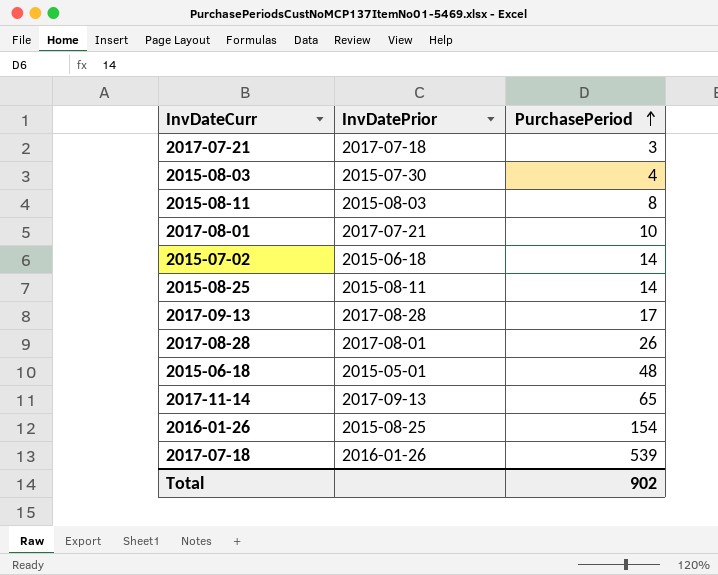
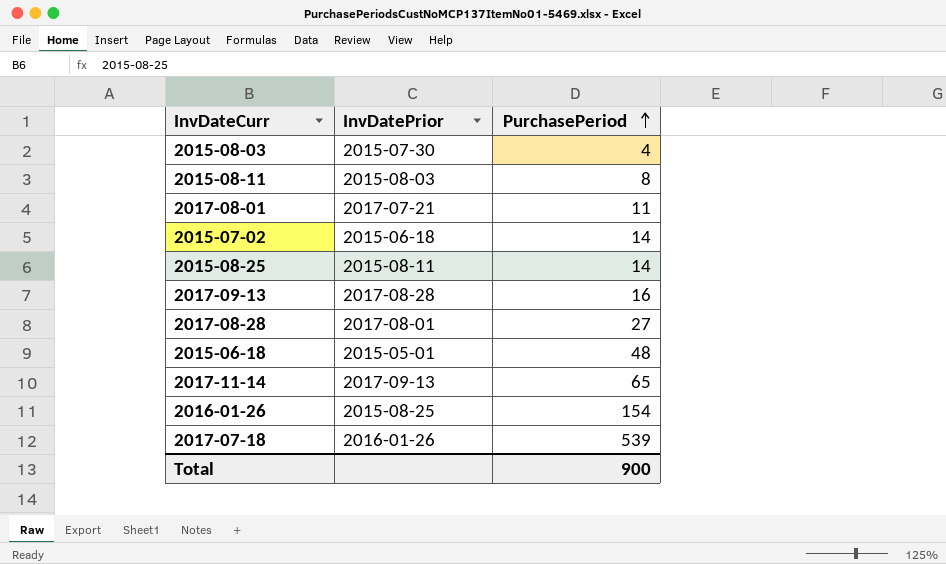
row 2017-07-21: 2017-07-18 | 3 -> none
2017-08-01 | PurchasePeriod: 10 -> 11
2017-09-13 | PurchasePeriod: 17 -> 16
2017-08-28 | PurchasePeriod: 26 -> 27
Total | PurchasePeriod: 902 -> 900

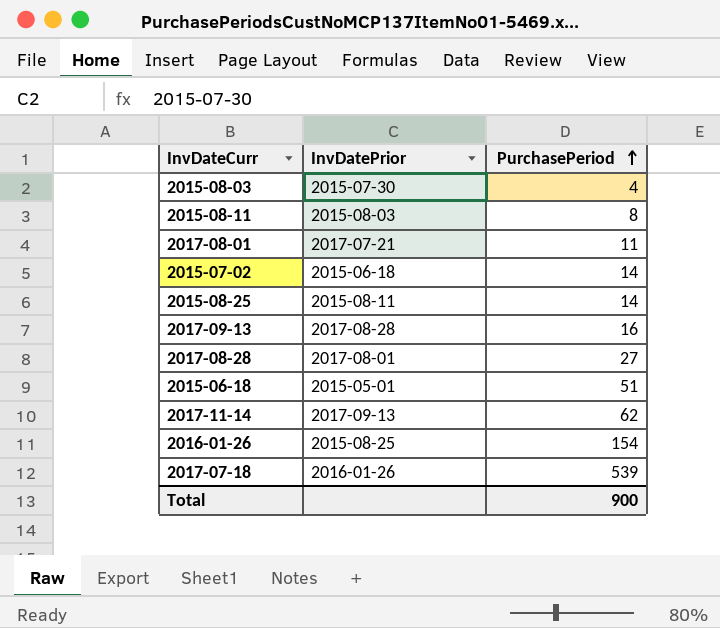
2015-06-18 | PurchasePeriod: 48 -> 51
2017-11-14 | PurchasePeriod: 65 -> 62

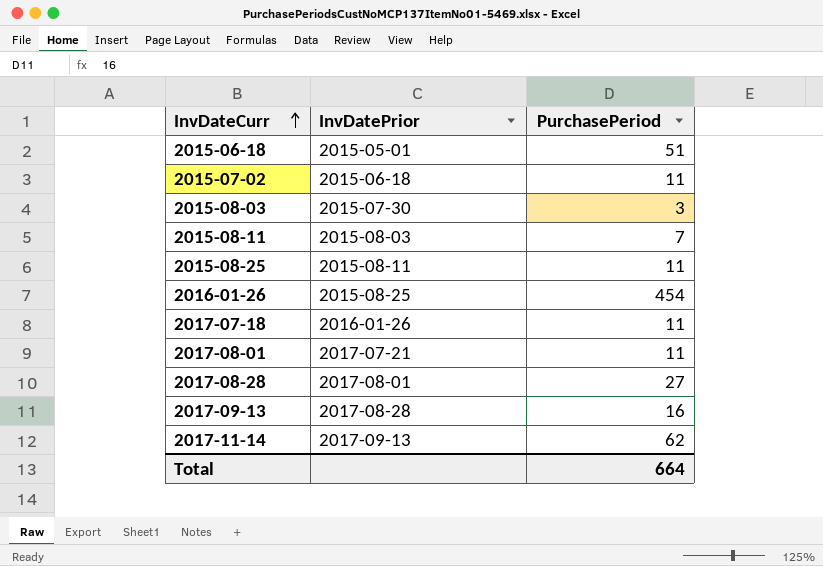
row order: PurchasePeriod ascending -> InvDateCurr ascending
2015-07-02 | PurchasePeriod: 14 -> 11
2015-08-03 | PurchasePeriod: 4 -> 3
2015-08-11 | PurchasePeriod: 8 -> 7
2015-08-25 | PurchasePeriod: 14 -> 11
2016-01-26 | PurchasePeriod: 154 -> 454
2017-07-18 | PurchasePeriod: 539 -> 11
Total | PurchasePeriod: 900 -> 664

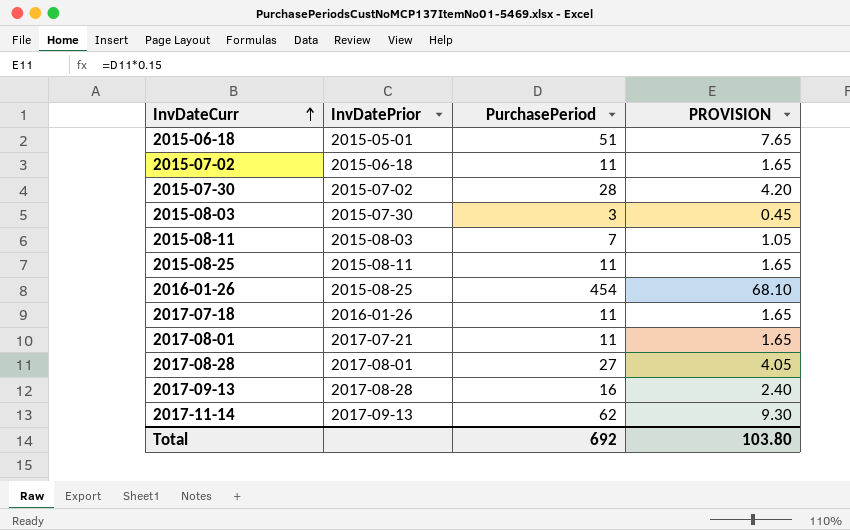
column PROVISION | formula: none -> [PurchasePeriod] * 0.15
row 2015-07-30: none -> 2015-07-02 | 28 | 4.20
Total | PurchasePeriod: 664 -> 692

